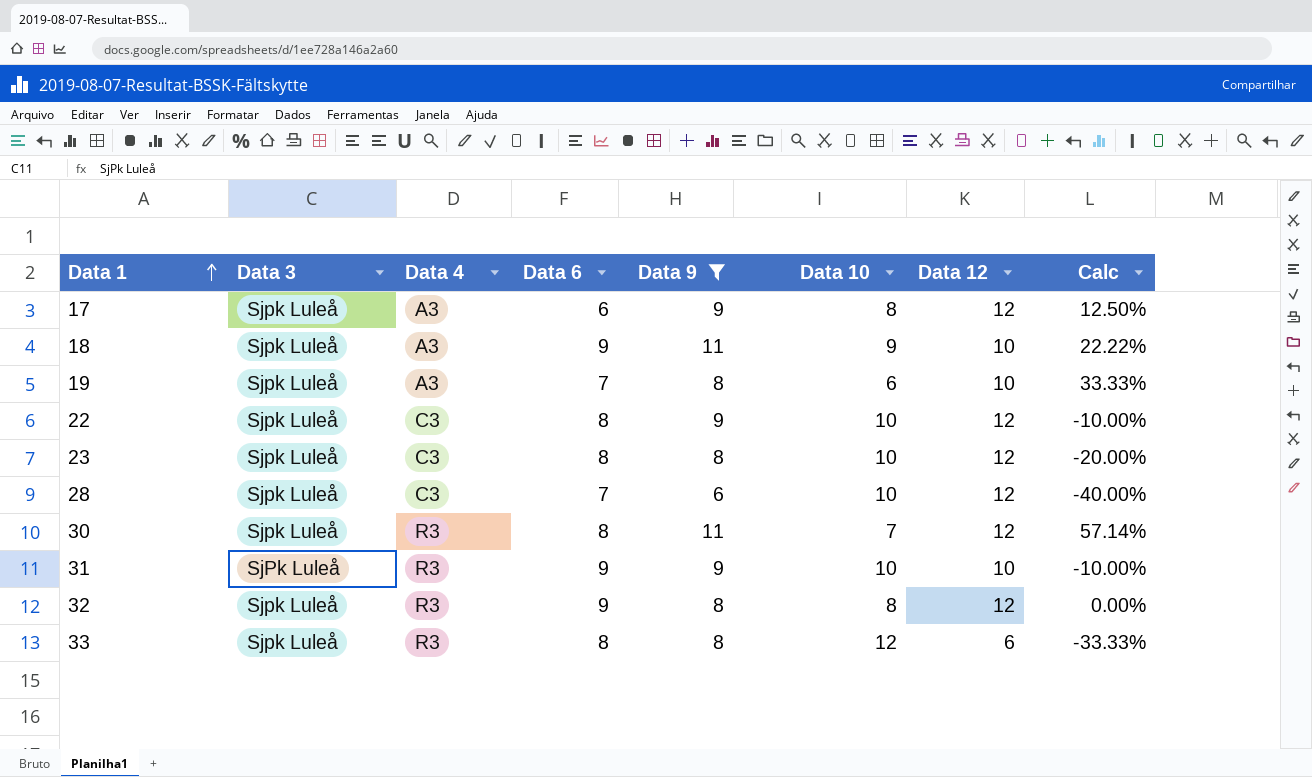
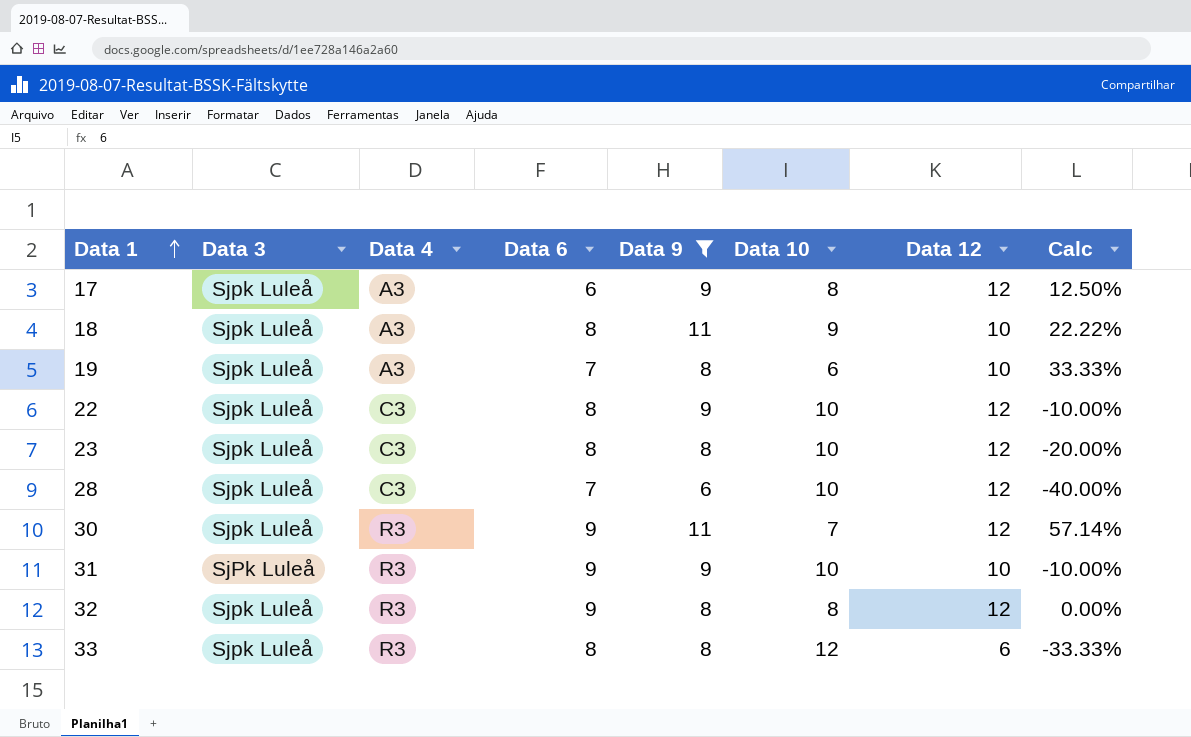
18 | Data 6: 9 -> 8
30 | Data 6: 8 -> 9

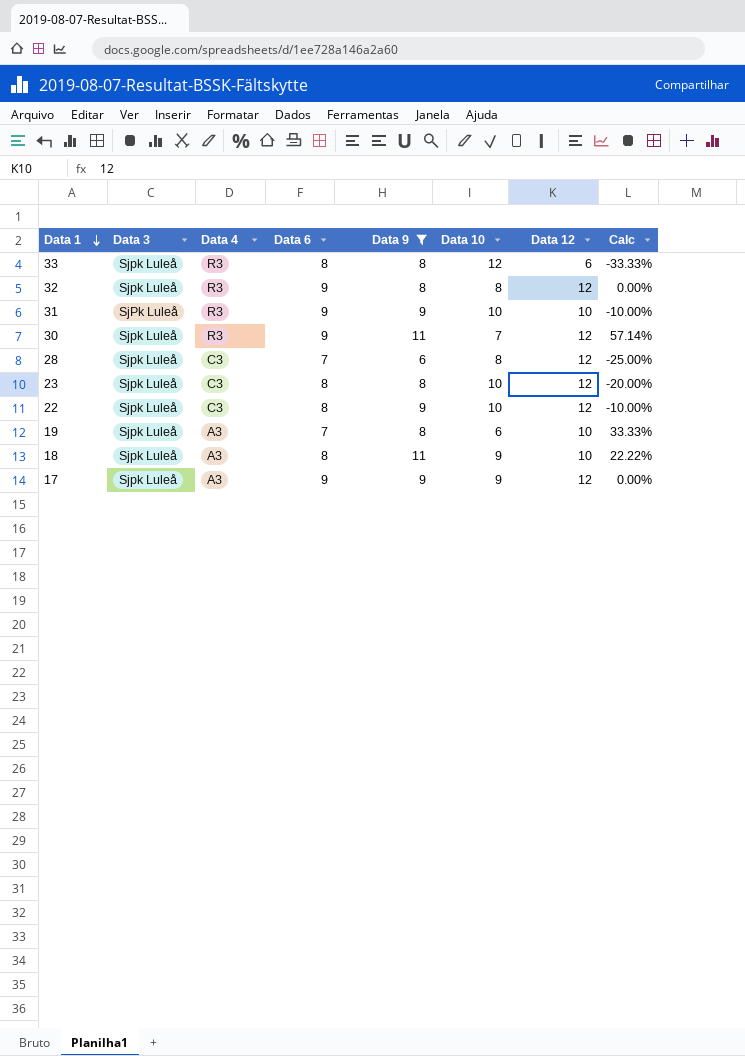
row order: Data 1 ascending -> Data 1 descending
28 | Data 10: 10 -> 8
28 | Calc: -40.00% -> -25.00%
17 | Data 6: 6 -> 9
17 | Data 10: 8 -> 9
17 | Calc: 12.50% -> 0.00%

